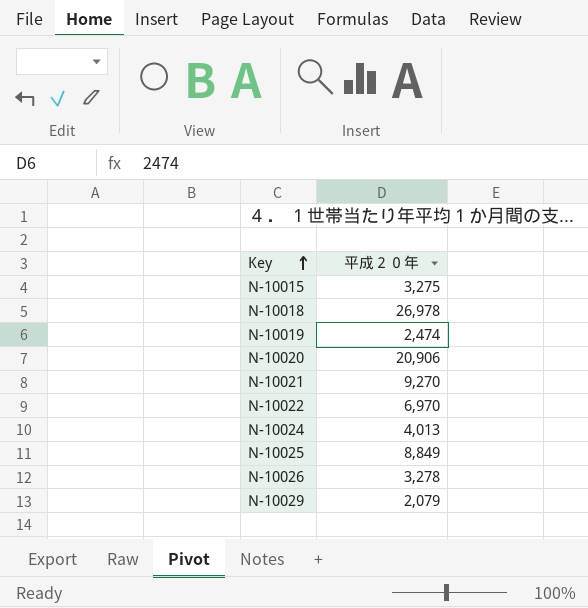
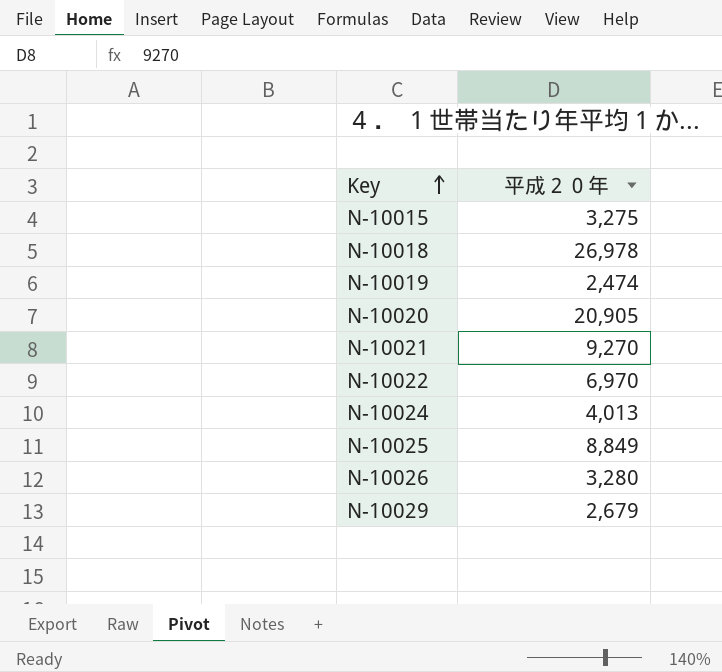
N-10020 | 平成２０年: 20,906 -> 20,905
N-10026 | 平成２０年: 3,278 -> 3,280
N-10029 | 平成２０年: 2,079 -> 2,679

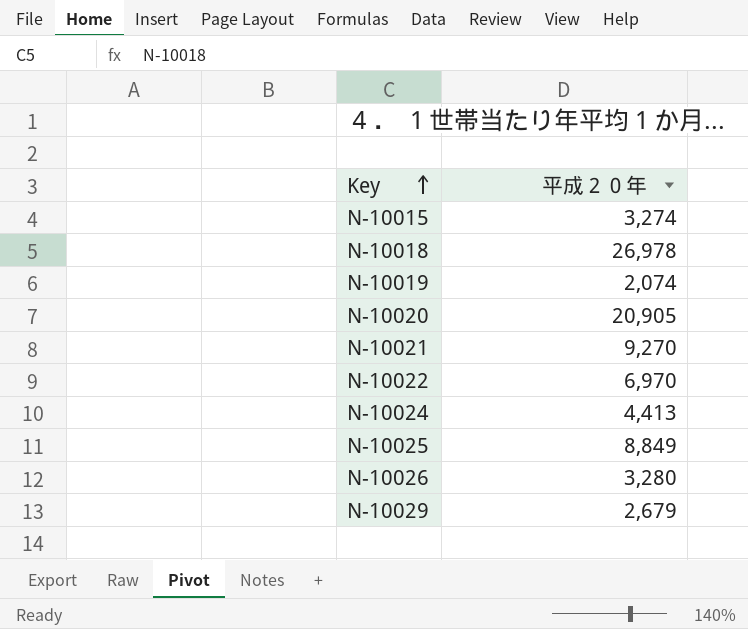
N-10015 | 平成２０年: 3,275 -> 3,274
N-10019 | 平成２０年: 2,474 -> 2,074
N-10024 | 平成２０年: 4,013 -> 4,413

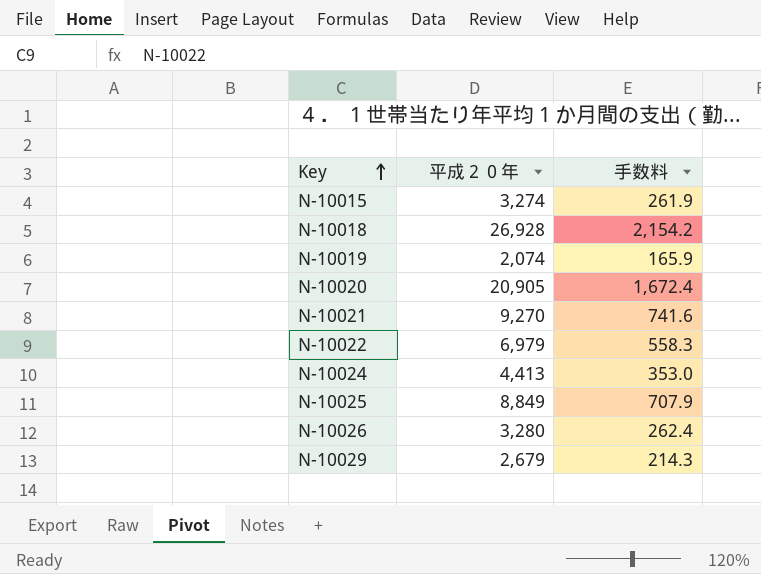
column 手数料 | formula: none -> [平成２０年] * 0.08
N-10018 | 平成２０年: 26,978 -> 26,928
N-10022 | 平成２０年: 6,970 -> 6,979

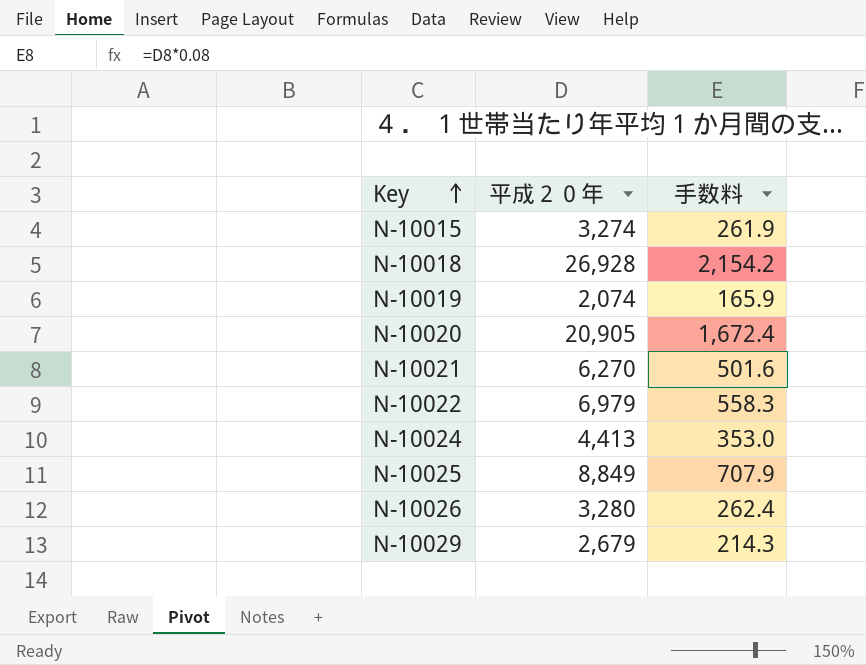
N-10021 | 平成２０年: 9,270 -> 6,270
N-10021 | 手数料: 741.6 -> 501.6

